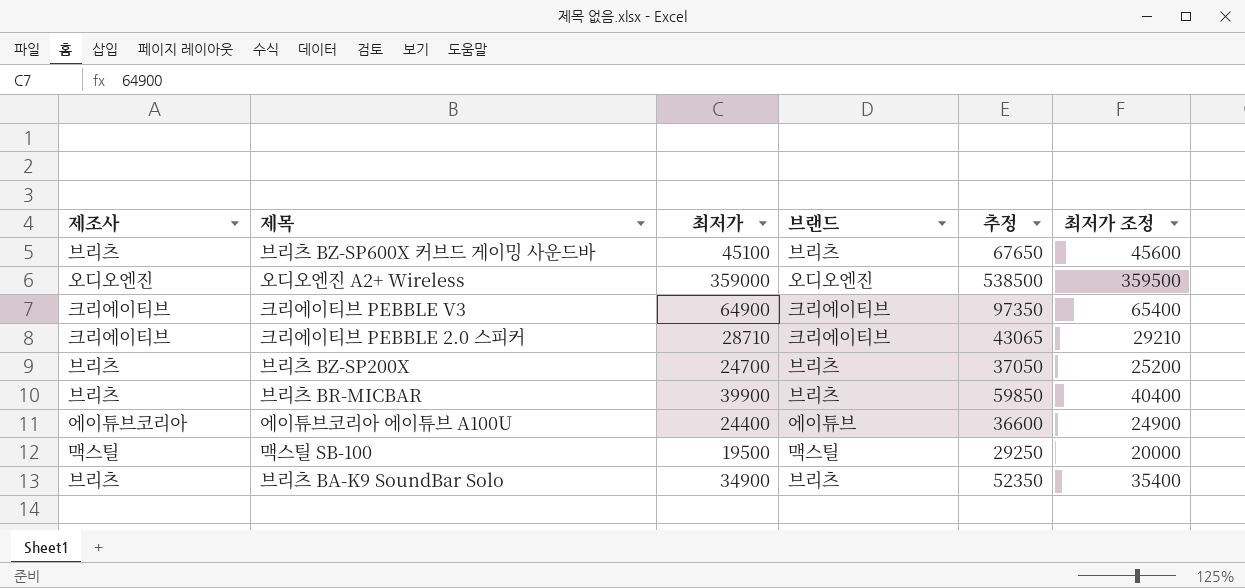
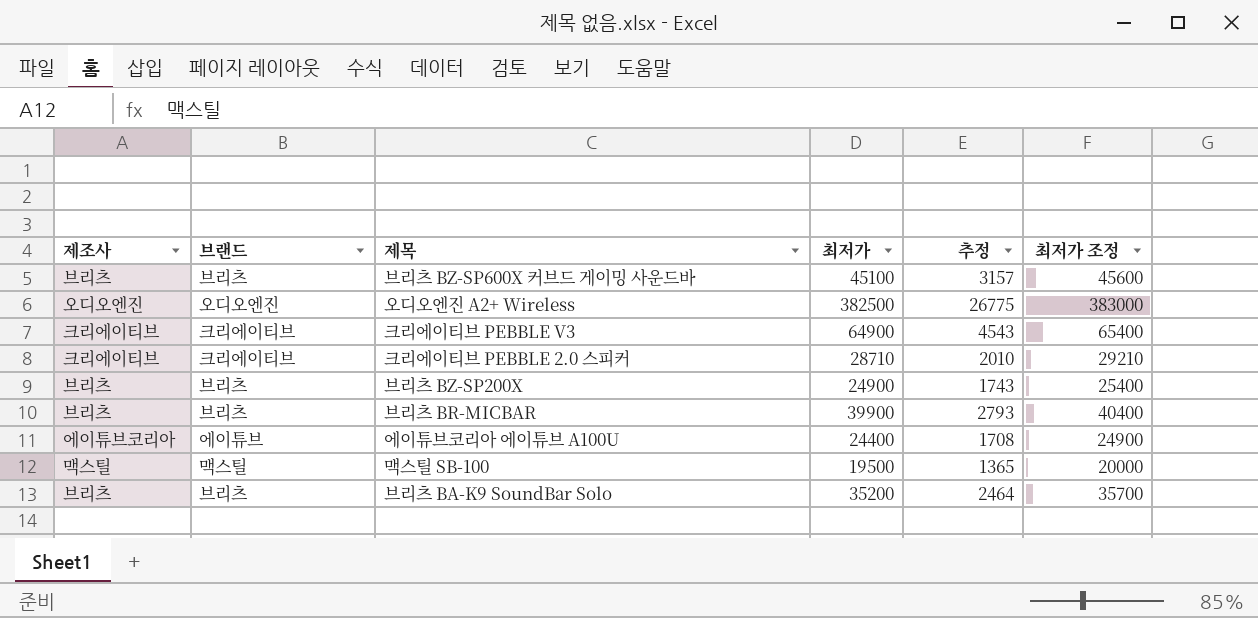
column 브랜드 | position: 4 -> 2
column 추정 | formula: [최저가] * 1.5 -> [최저가] * 0.07
오디오엔진 A2+ Wireless | 최저가: 359000 -> 382500
오디오엔진 A2+ Wireless | 최저가 조정: 359500 -> 383000
브리츠 BZ-SP200X | 최저가: 24700 -> 24900
브리츠 BZ-SP200X | 최저가 조정: 25200 -> 25400
브리츠 BA-K9 SoundBar Solo | 최저가: 34900 -> 35200
브리츠 BA-K9 SoundBar Solo | 최저가 조정: 35400 -> 35700

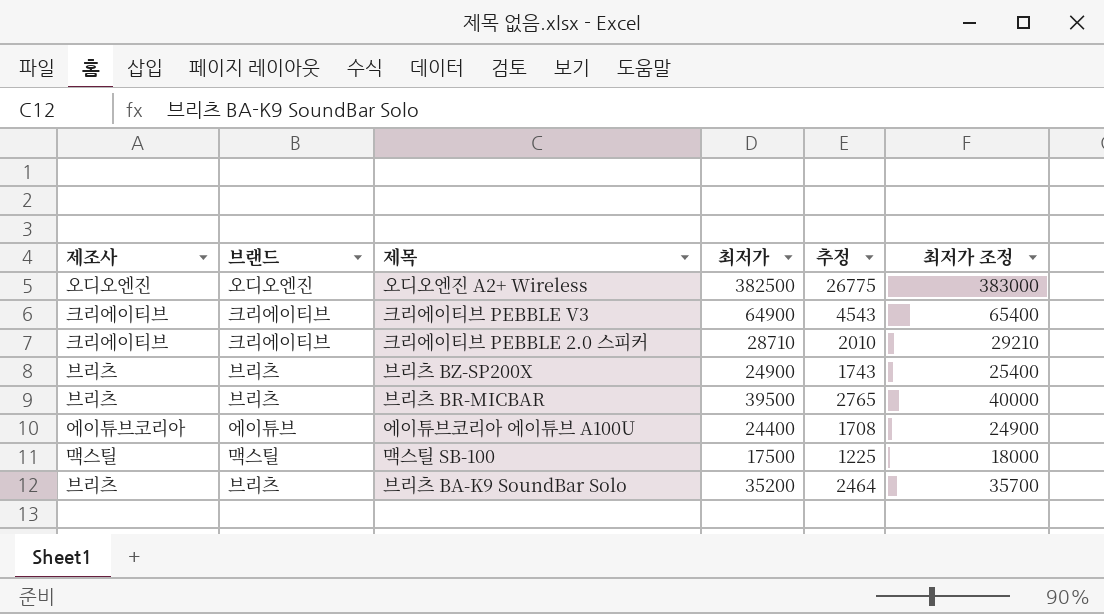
row 브리츠 BZ-SP600X 커브드 게이밍 사운드바: 브리츠 | 브리츠 | 45100 | 3157 | 45600 -> none
브리츠 BR-MICBAR | 최저가: 39900 -> 39500
브리츠 BR-MICBAR | 추정: 2793 -> 2765
브리츠 BR-MICBAR | 최저가 조정: 40400 -> 40000
맥스틸 SB-100 | 최저가: 19500 -> 17500
맥스틸 SB-100 | 추정: 1365 -> 1225
맥스틸 SB-100 | 최저가 조정: 20000 -> 18000

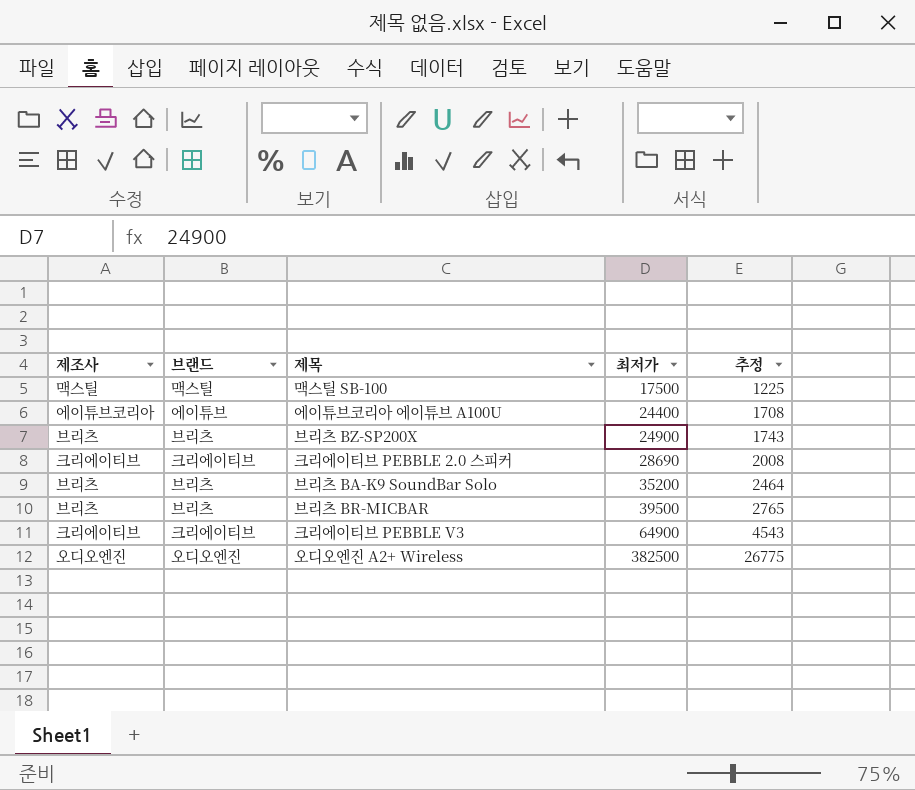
row order: none -> 최저가 ascending
column 최저가 조정 | formula: [최저가] + 500 -> none
크리에이티브 PEBBLE 2.0 스피커 | 최저가: 28710 -> 28690
크리에이티브 PEBBLE 2.0 스피커 | 추정: 2010 -> 2008

